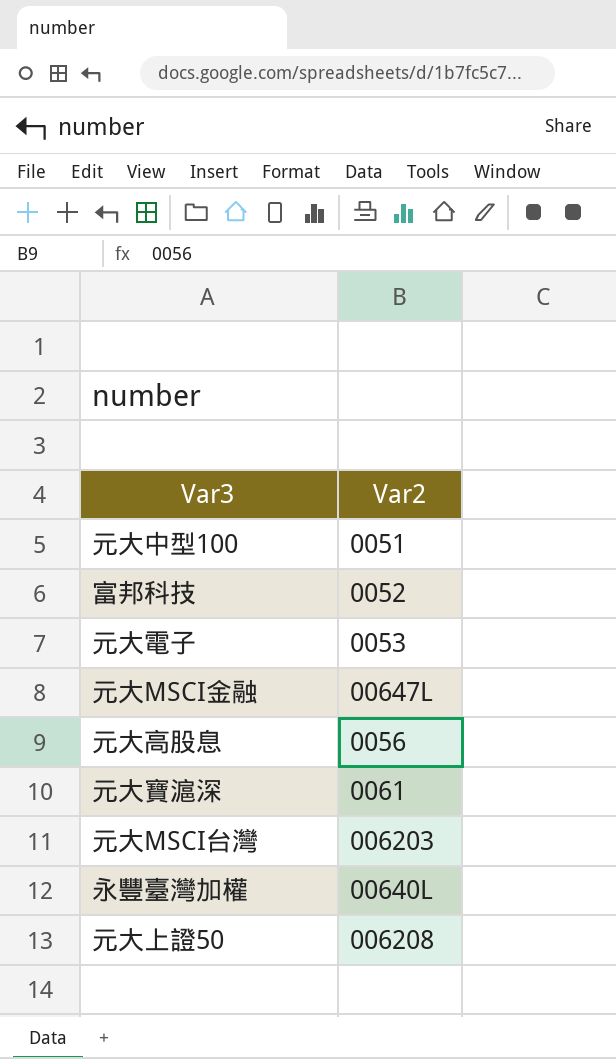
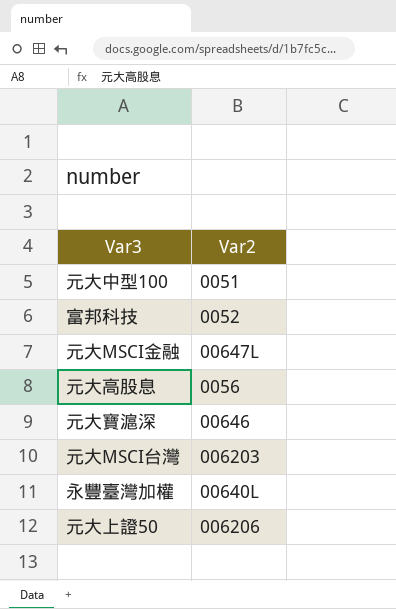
row 元大電子: 0053 -> none
元大寶滬深 | Var2: 0061 -> 00646
元大上證50 | Var2: 006208 -> 006206

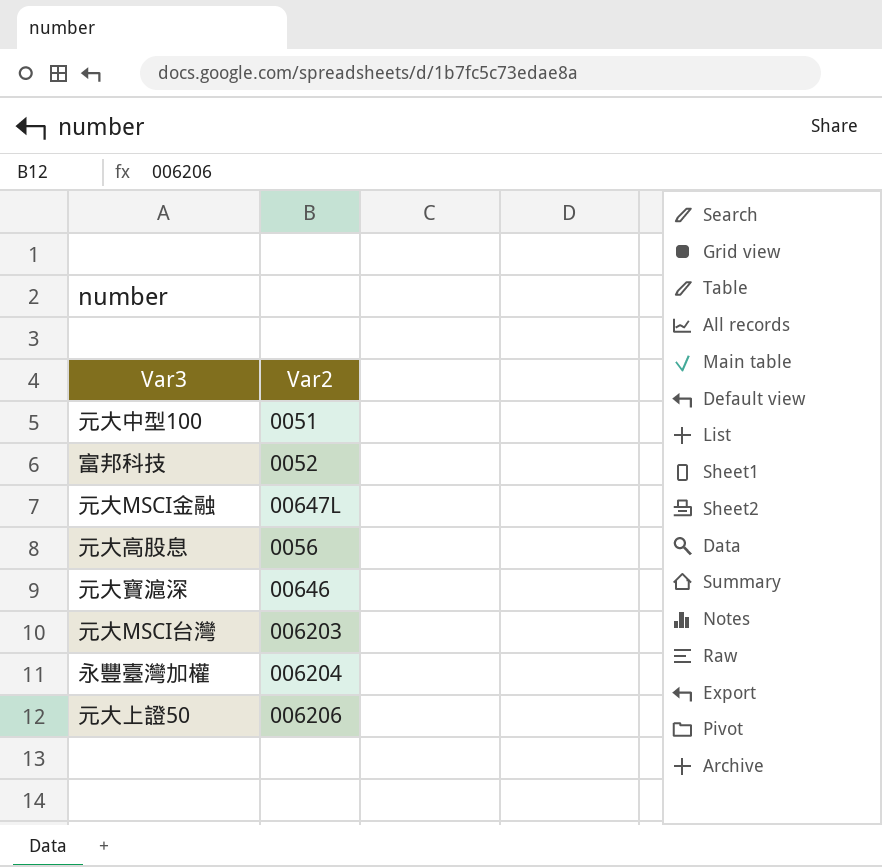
永豐臺灣加權 | Var2: 00640L -> 006204

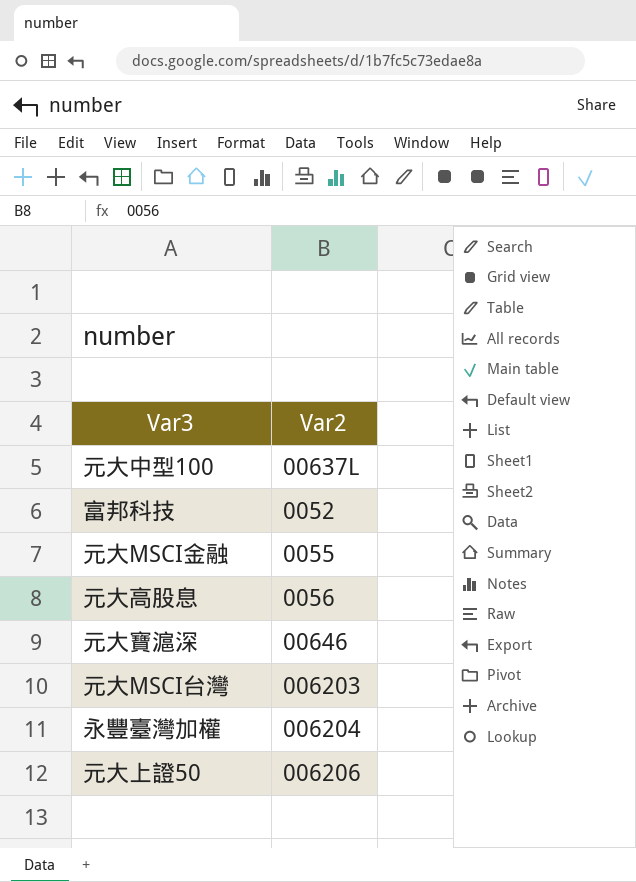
元大中型100 | Var2: 0051 -> 00637L
元大MSCI金融 | Var2: 00647L -> 0055

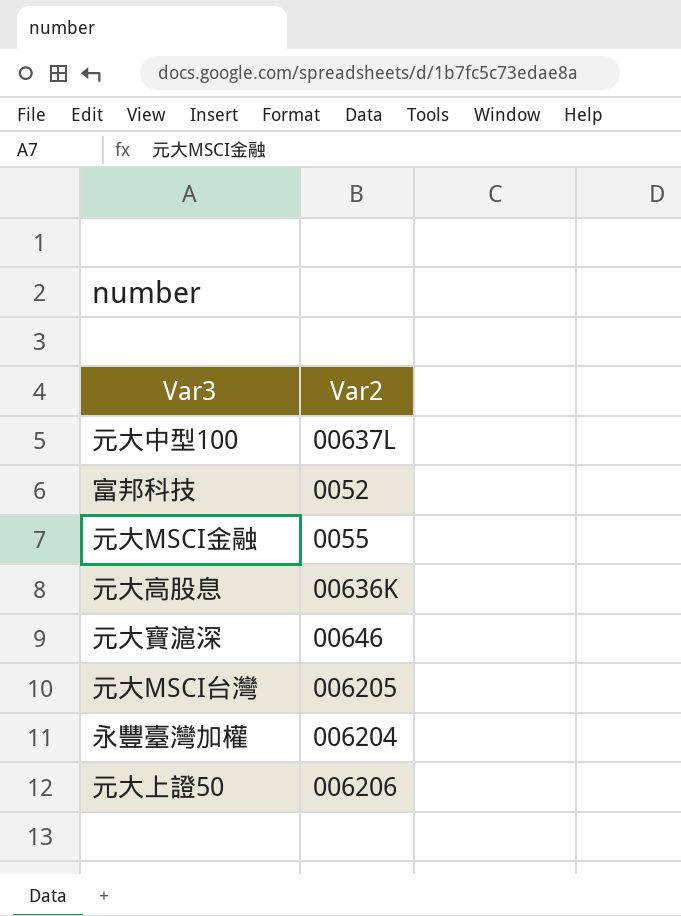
元大高股息 | Var2: 0056 -> 00636K
元大MSCI台灣 | Var2: 006203 -> 006205

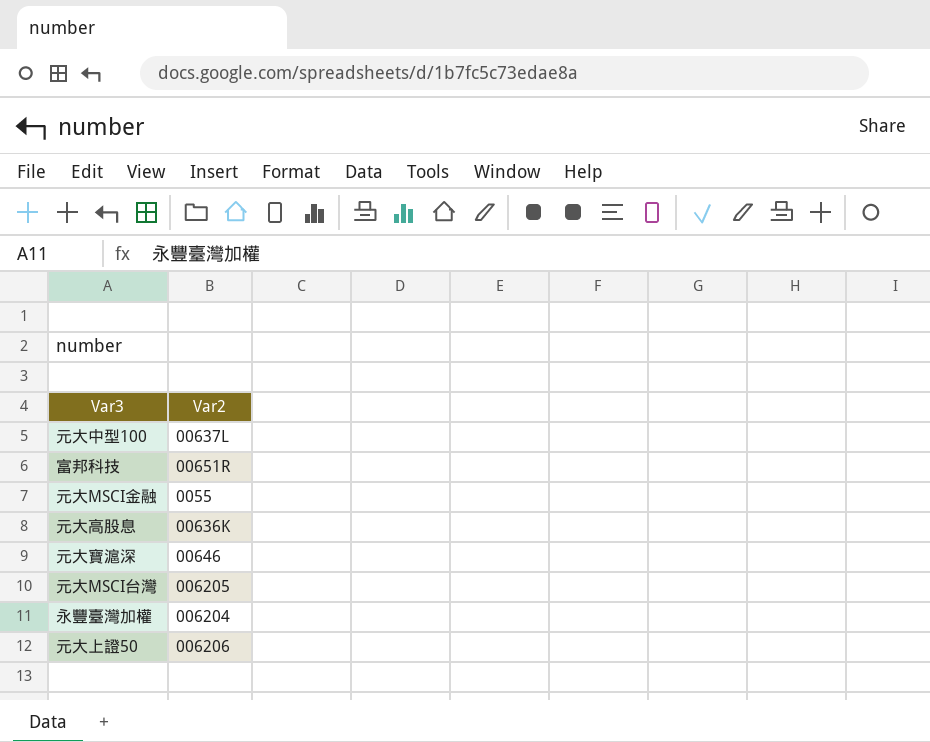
富邦科技 | Var2: 0052 -> 00651R

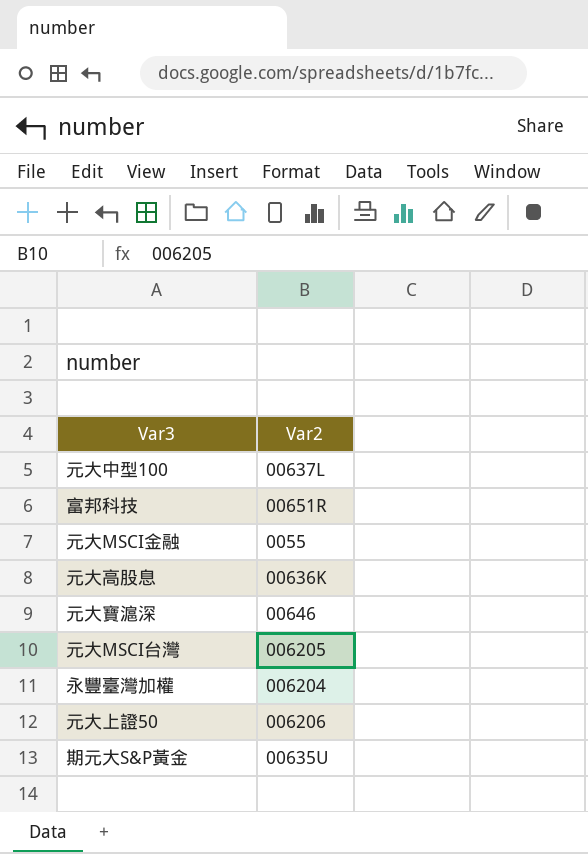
row 期元大S&P黃金: none -> 00635U

